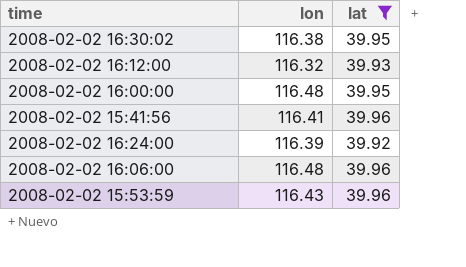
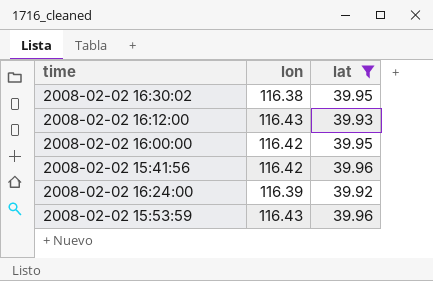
row 2008-02-02 16:06:00: 116.48 | 39.96 -> none
2008-02-02 16:12:00 | lon: 116.32 -> 116.43
2008-02-02 16:00:00 | lon: 116.48 -> 116.42
2008-02-02 15:41:56 | lon: 116.41 -> 116.42

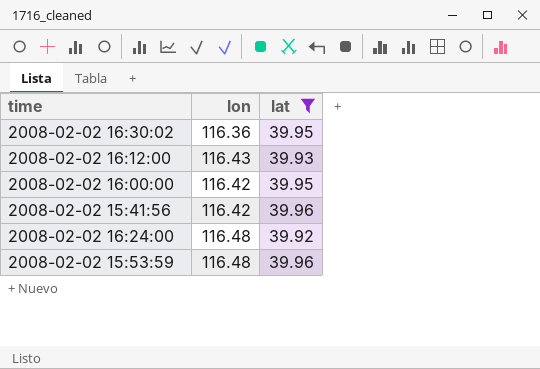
2008-02-02 16:30:02 | lon: 116.38 -> 116.36
2008-02-02 16:24:00 | lon: 116.39 -> 116.48
2008-02-02 15:53:59 | lon: 116.43 -> 116.48

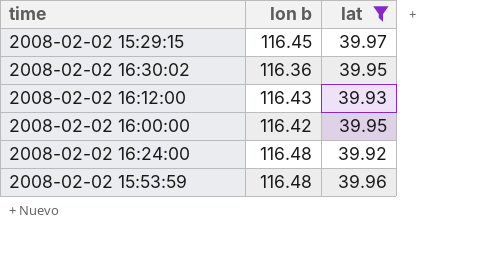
column name: lon -> lon b
row 2008-02-02 15:41:56: 116.42 | 39.96 -> none
row 2008-02-02 15:29:15: none -> 116.45 | 39.97

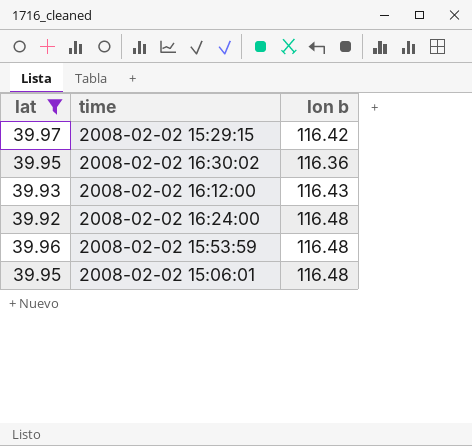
column lat | position: 3 -> 1
row 2008-02-02 16:00:00: 116.42 | 39.95 -> none
2008-02-02 15:29:15 | lon b: 116.45 -> 116.42
row 2008-02-02 15:06:01: none -> 39.95 | 116.48

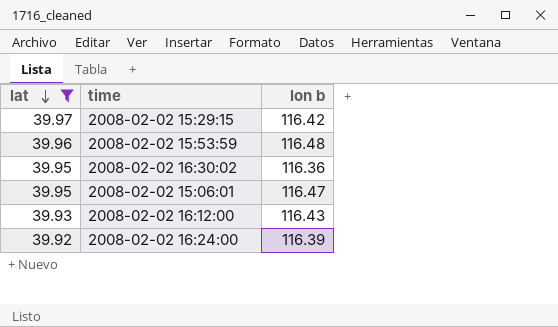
row order: none -> lat descending
2008-02-02 15:06:01 | lon b: 116.48 -> 116.47
2008-02-02 16:24:00 | lon b: 116.48 -> 116.39

